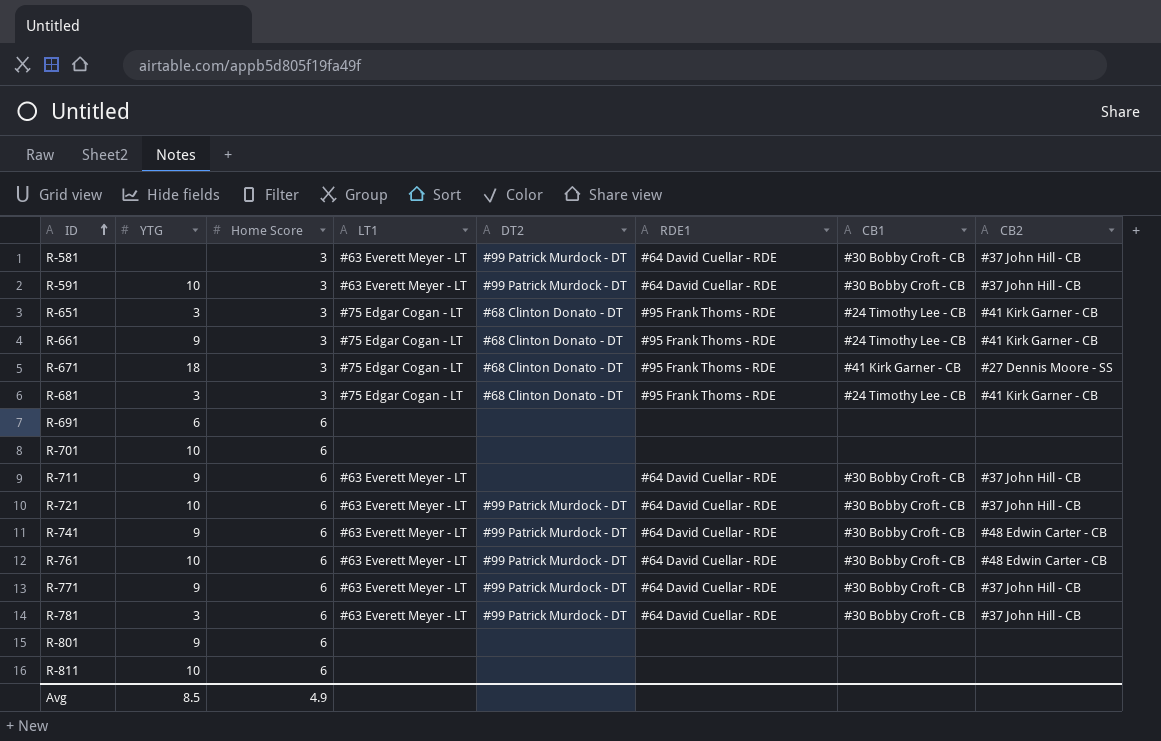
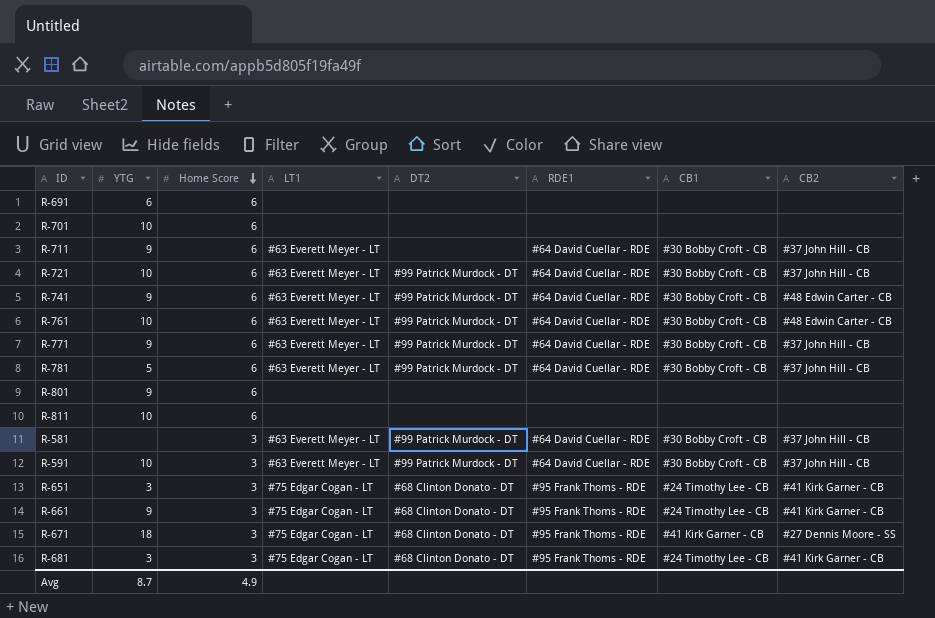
row order: ID ascending -> Home Score descending
R-781 | YTG: 3 -> 5
Avg | YTG: 8.5 -> 8.7

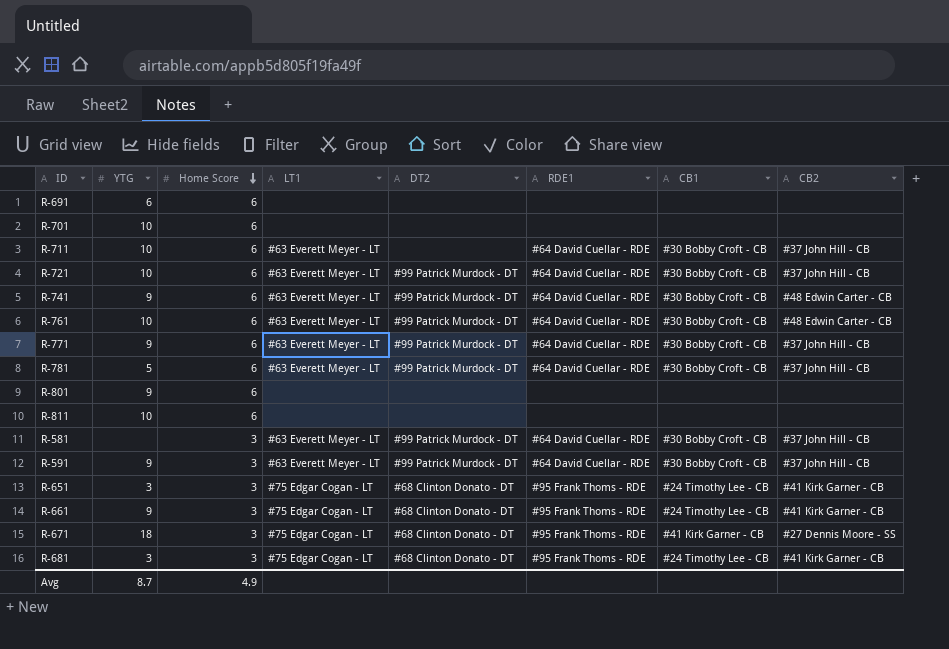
R-711 | YTG: 9 -> 10
R-591 | YTG: 10 -> 9

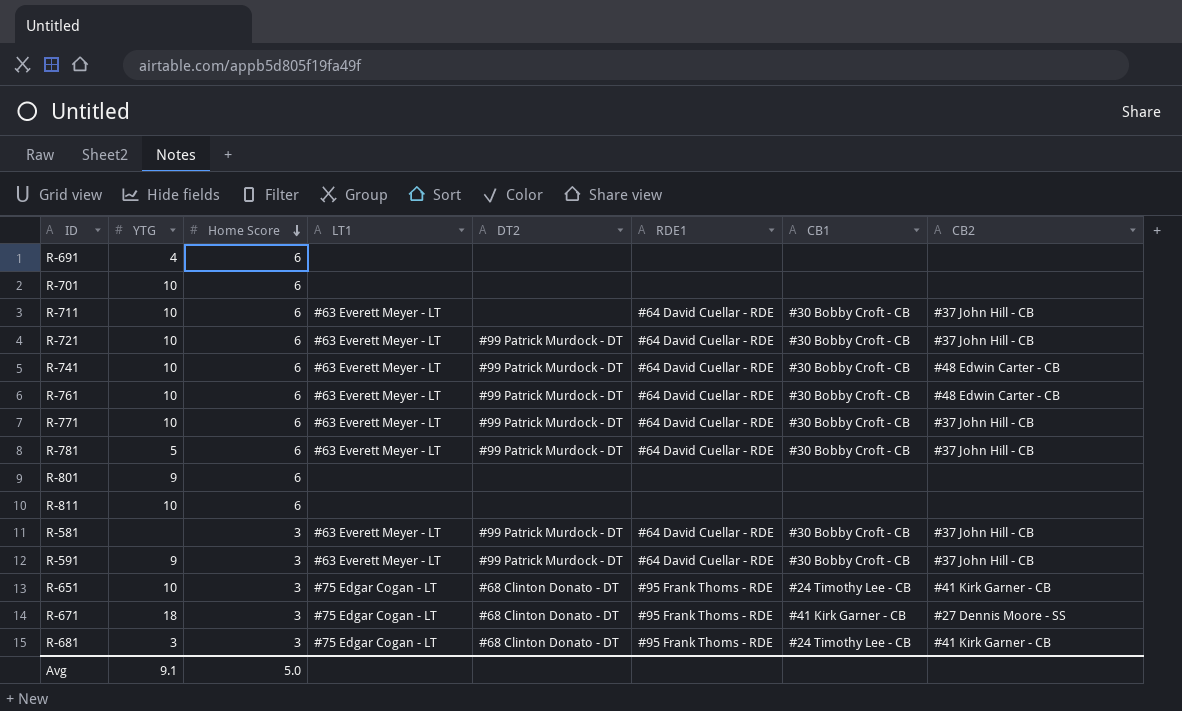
row R-661: 9 | 3 | #75 Edgar Cogan - LT | #68 Clinton Donato - DT | #95 Frank Thoms - RDE | #24 Timothy Lee - CB | #41 Kirk Garner - CB -> none
R-691 | YTG: 6 -> 4
R-741 | YTG: 9 -> 10
R-771 | YTG: 9 -> 10
R-651 | YTG: 3 -> 10
Avg | YTG: 8.7 -> 9.1
Avg | Home Score: 4.9 -> 5.0

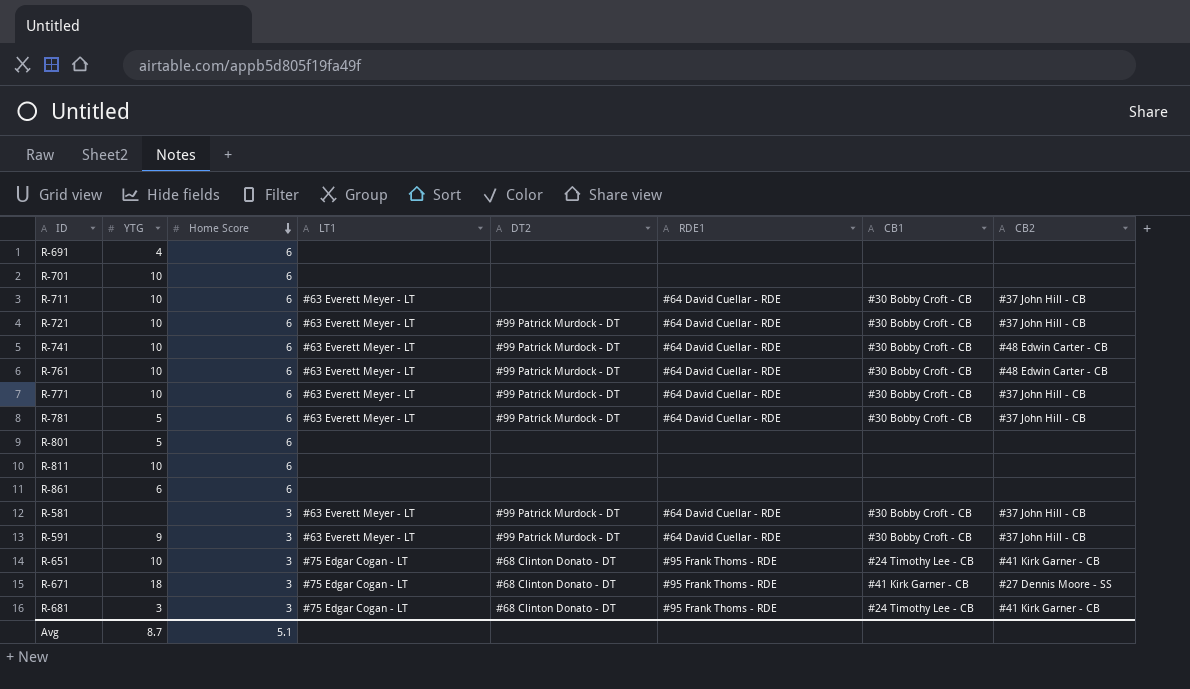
R-801 | YTG: 9 -> 5
row R-861: none -> 6 | 6 | none | none | none | none | none
Avg | YTG: 9.1 -> 8.7
Avg | Home Score: 5.0 -> 5.1

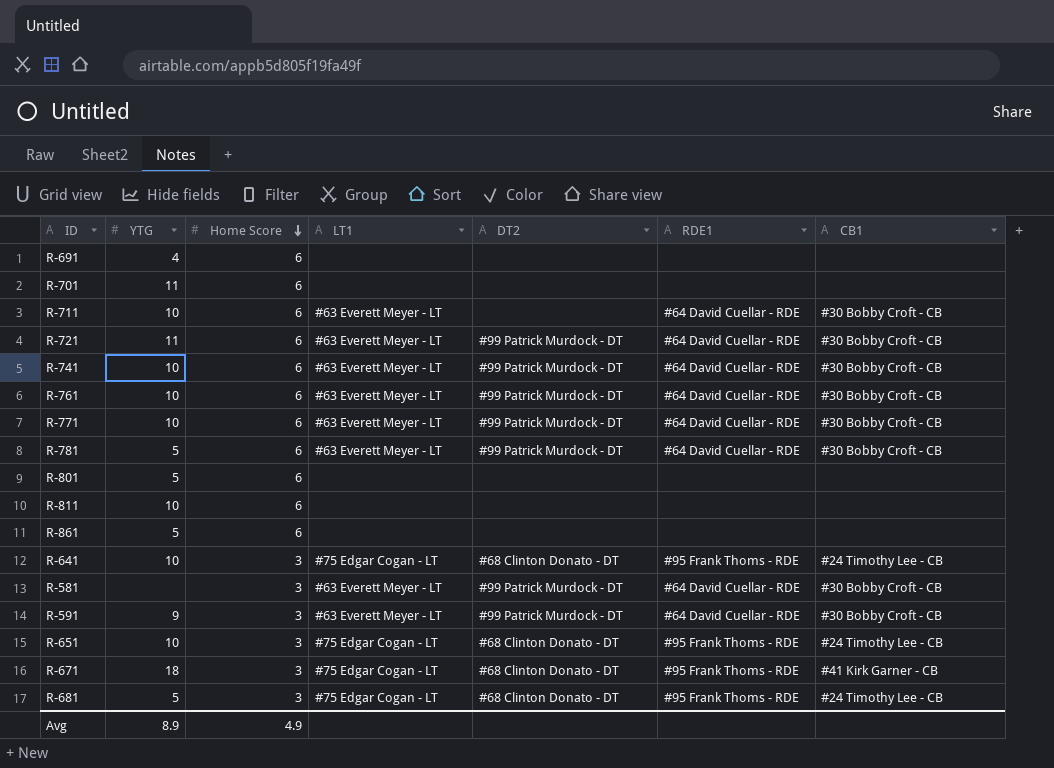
column CB2 | position: 8 -> none
R-701 | YTG: 10 -> 11
R-721 | YTG: 10 -> 11
R-861 | YTG: 6 -> 5
row R-641: none -> 10 | 3 | #75 Edgar Cogan - LT | #68 Clinton Donato - DT | #95 Frank Thoms - RDE | #24 Timothy Lee - CB
R-681 | YTG: 3 -> 5
Avg | YTG: 8.7 -> 8.9
Avg | Home Score: 5.1 -> 4.9

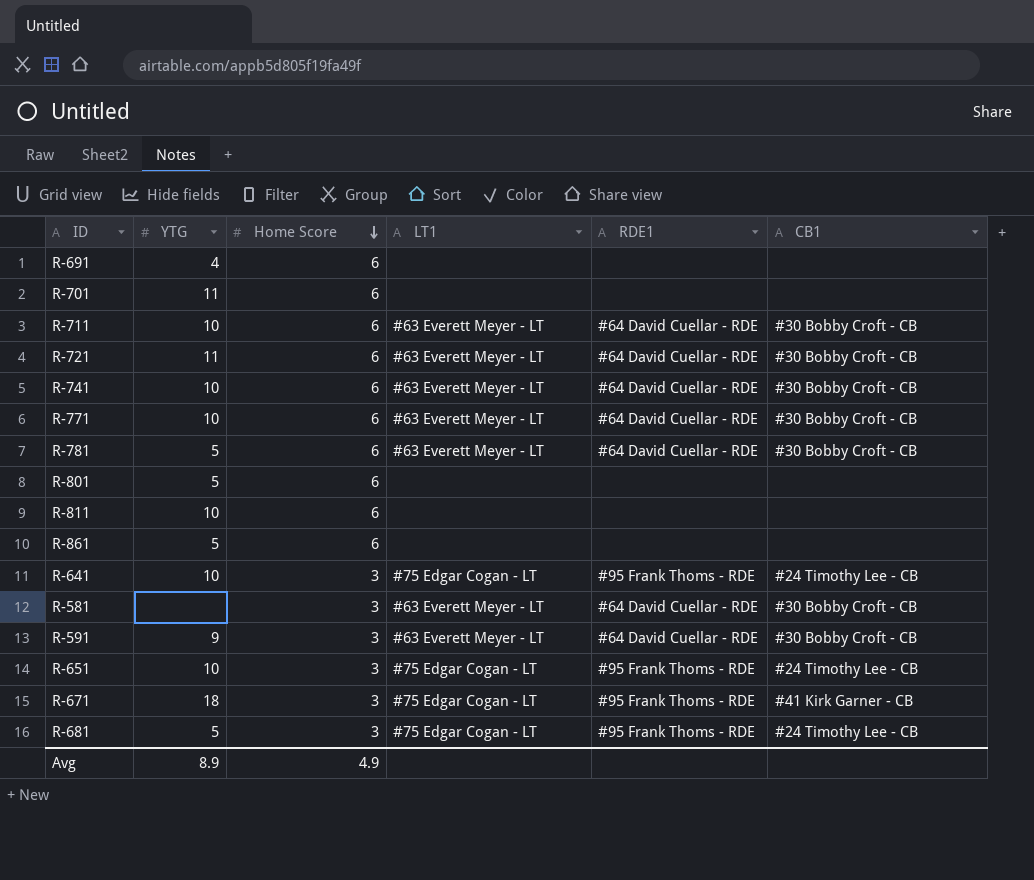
column DT2 | position: 5 -> none
row R-761: 10 | 6 | #63 Everett Meyer - LT | #99 Patrick Murdock - DT | #64 David Cuellar - RDE | #30 Bobby Croft - CB -> none

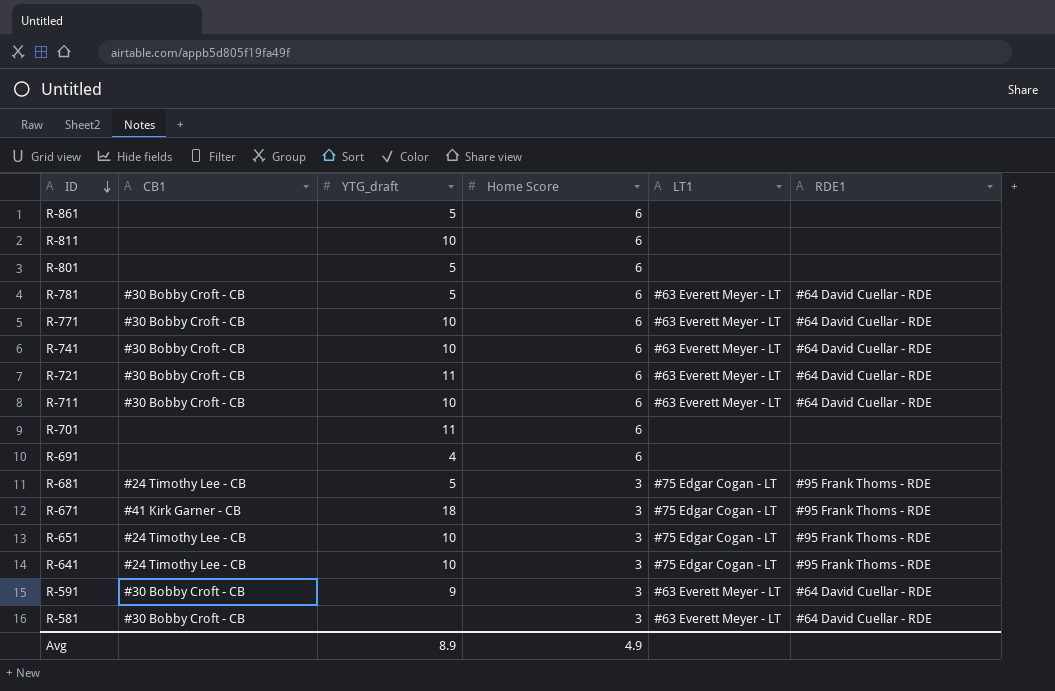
row order: Home Score descending -> ID descending
column CB1 | position: 6 -> 2
column name: YTG -> YTG_draft

